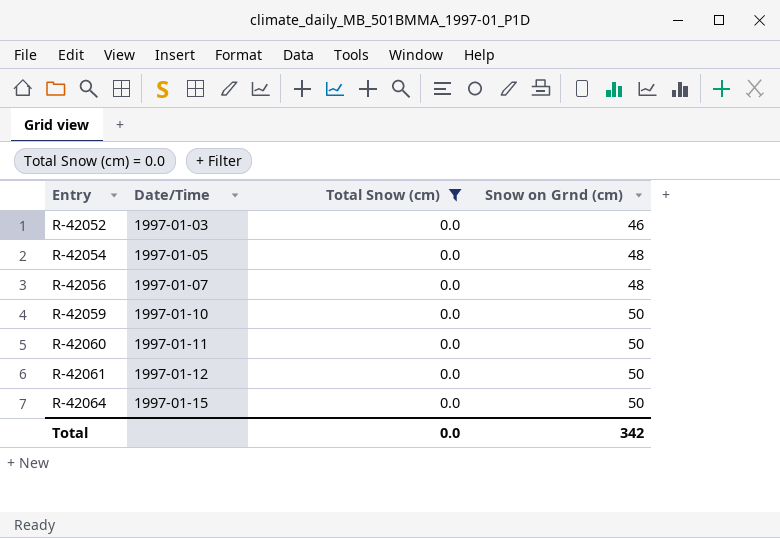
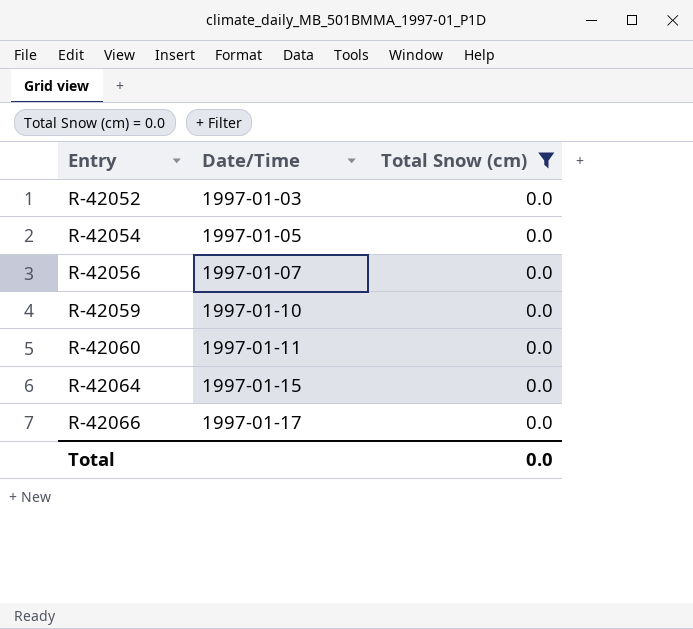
column Snow on Grnd (cm) | position: 4 -> none
row R-42061: 1997-01-12 | 0.0 | 50 -> none
row R-42066: none -> 1997-01-17 | 0.0

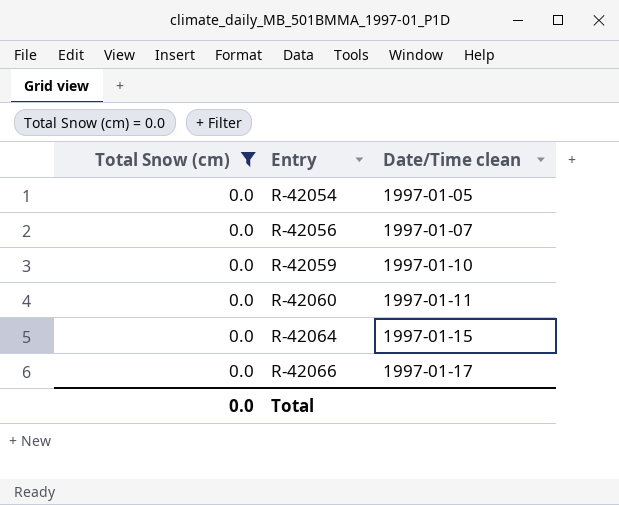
column Total Snow (cm) | position: 3 -> 1
column name: Date/Time -> Date/Time clean
row R-42052: 1997-01-03 | 0.0 -> none

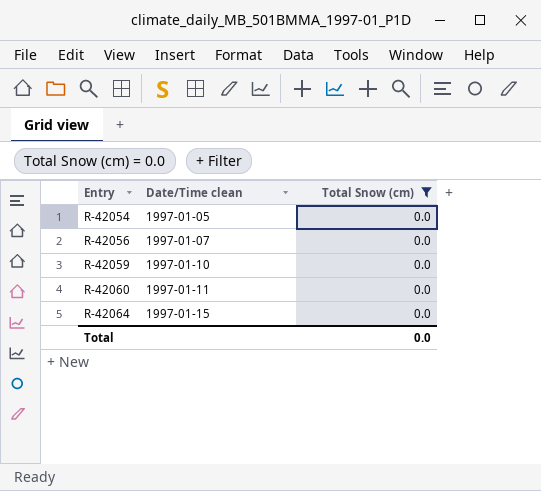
column Total Snow (cm) | position: 1 -> 3
row R-42066: 0.0 | 1997-01-17 -> none

